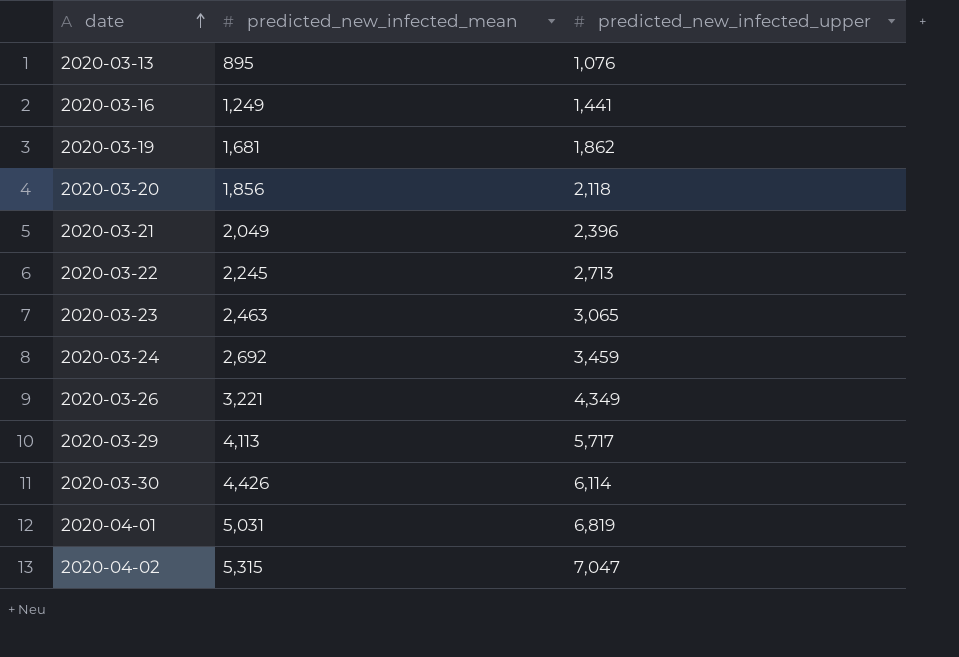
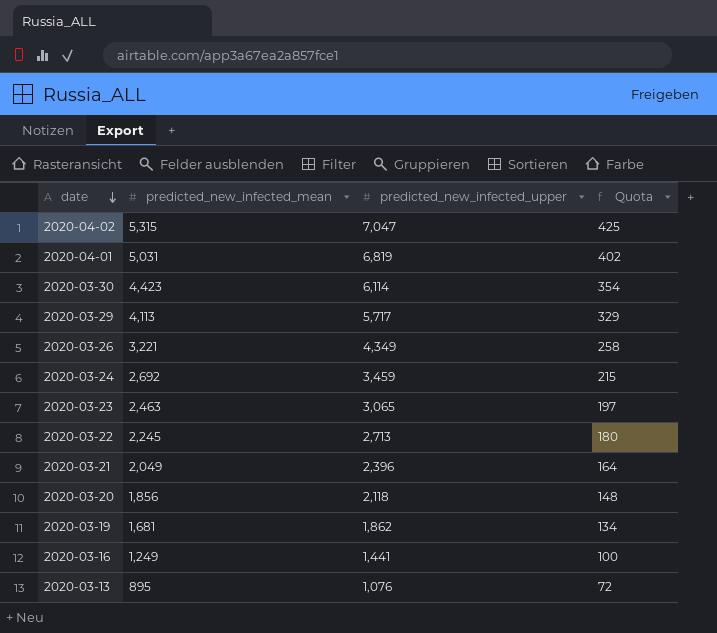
row order: date ascending -> date descending
column Quota | formula: none -> [predicted_new_infected_mean] * 0.08
2020-03-30 | predicted_new_infected_mean: 4,426 -> 4,423

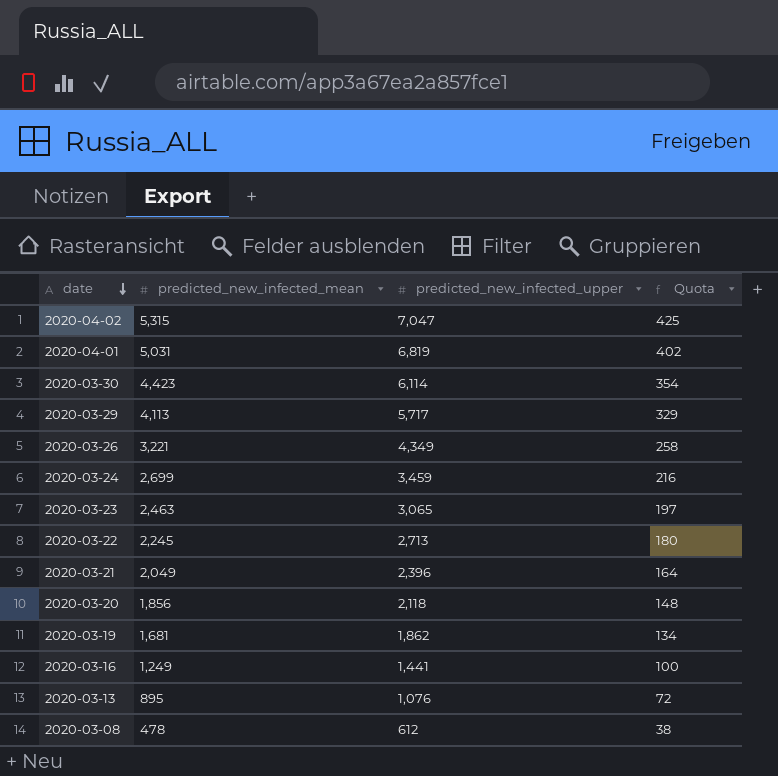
2020-03-24 | predicted_new_infected_mean: 2,692 -> 2,699
2020-03-24 | Quota: 215 -> 216
row 2020-03-08: none -> 478 | 612 | 38

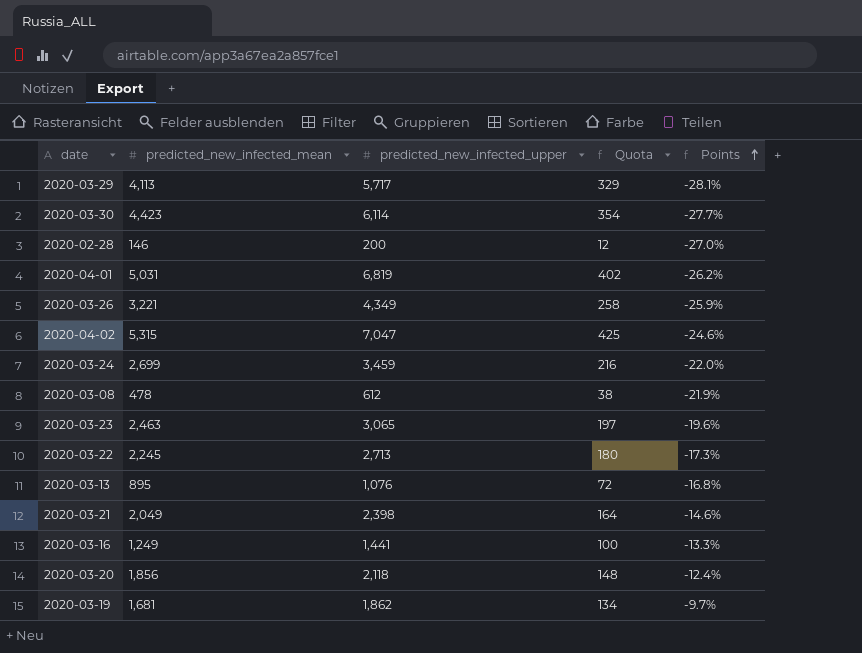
row order: date descending -> Points ascending
column Points | formula: none -> ([predicted_new_infected_mean] - [predicted_new_infected_upper]) / [predicted_new_infected_upper]
row 2020-02-28: none -> 146 | 200 | 12 | -27.0%
2020-03-21 | predicted_new_infected_upper: 2,396 -> 2,398

